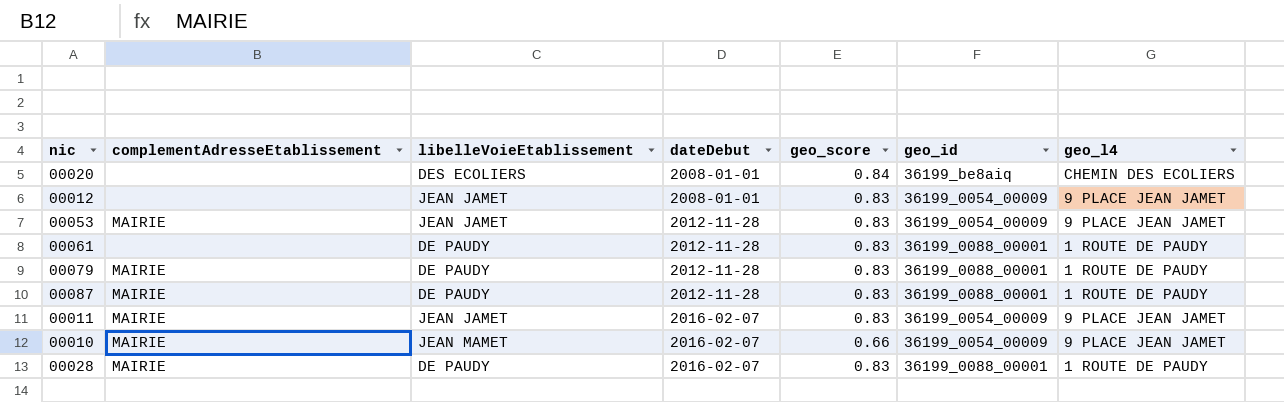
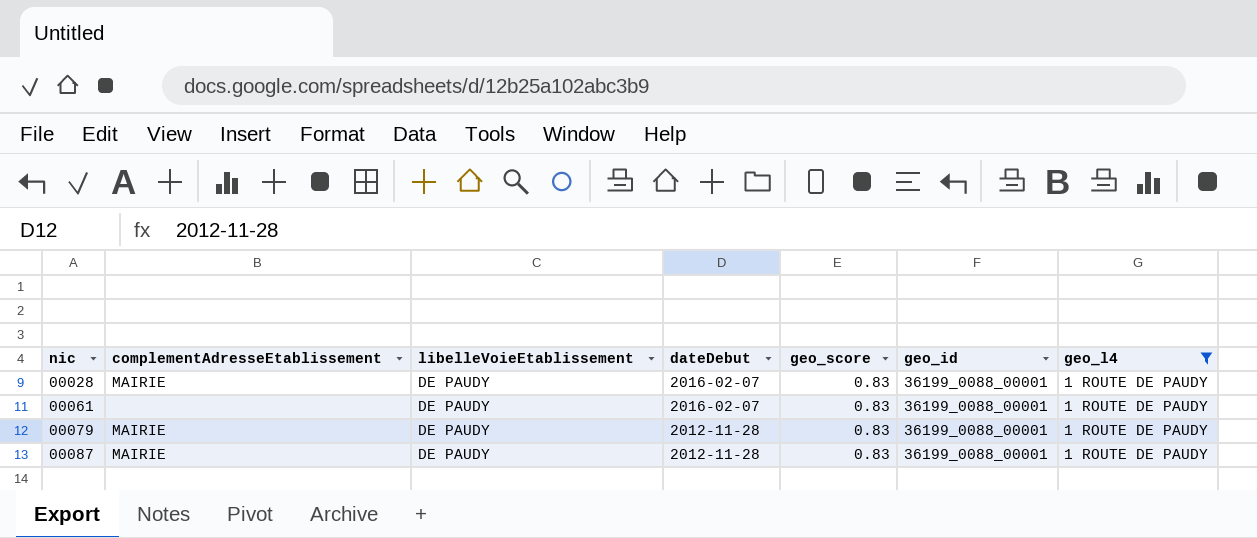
filter: none -> geo_l4 = 1 ROUTE DE PAUDY
row order: dateDebut ascending -> nic ascending
00061 | dateDebut: 2012-11-28 -> 2016-02-07

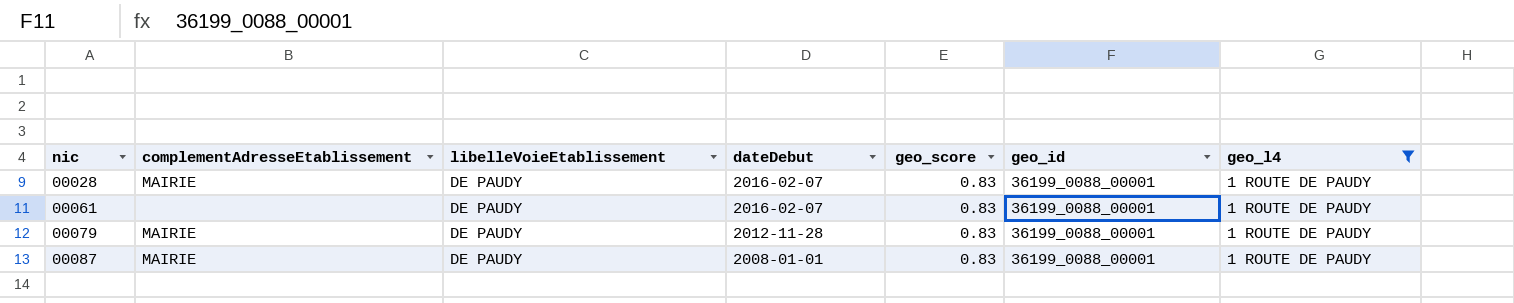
00087 | dateDebut: 2012-11-28 -> 2008-01-01

